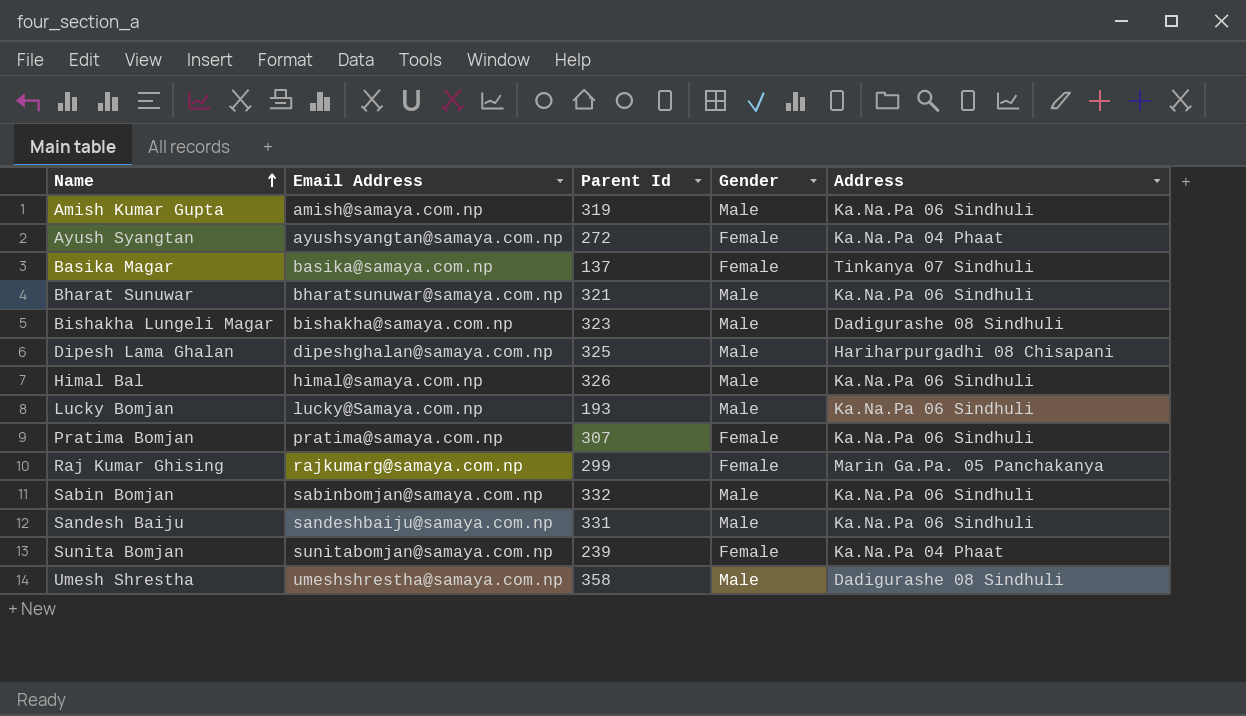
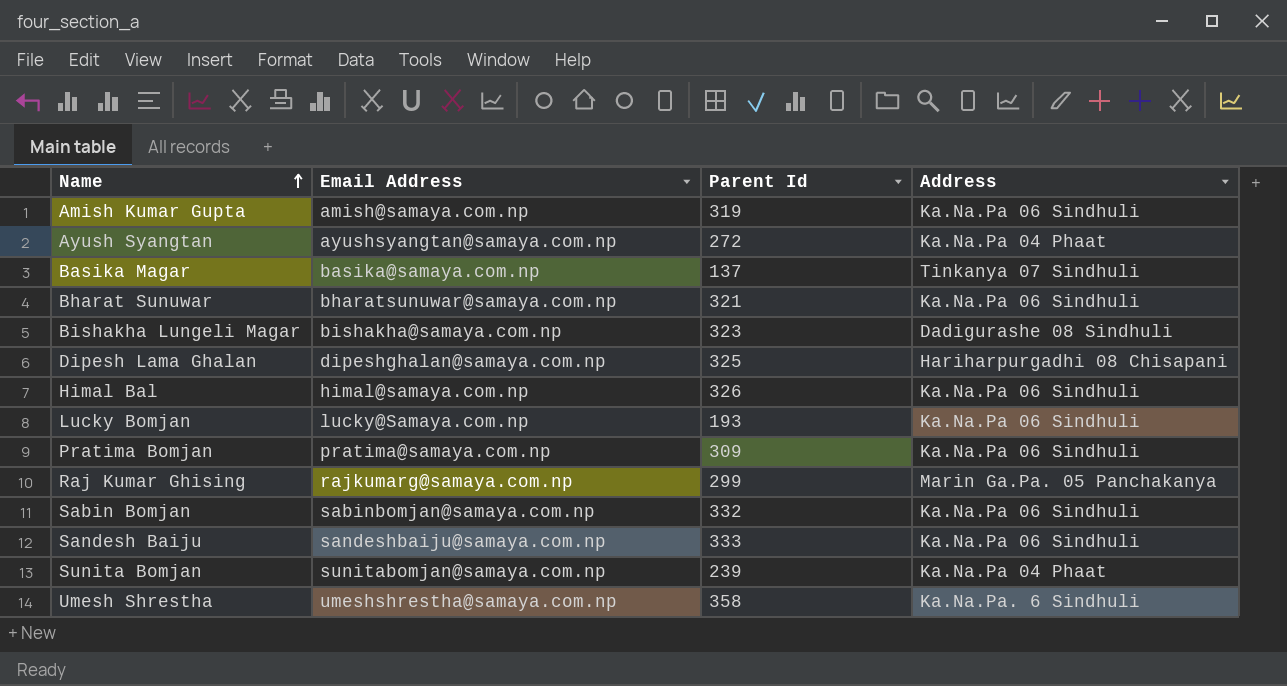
column Gender | position: 4 -> none
Pratima Bomjan | Parent Id: 307 -> 309
Sandesh Baiju | Parent Id: 331 -> 333
Umesh Shrestha | Address: Dadigurashe 08 Sindhuli -> Ka.Na.Pa. 6 Sindhuli

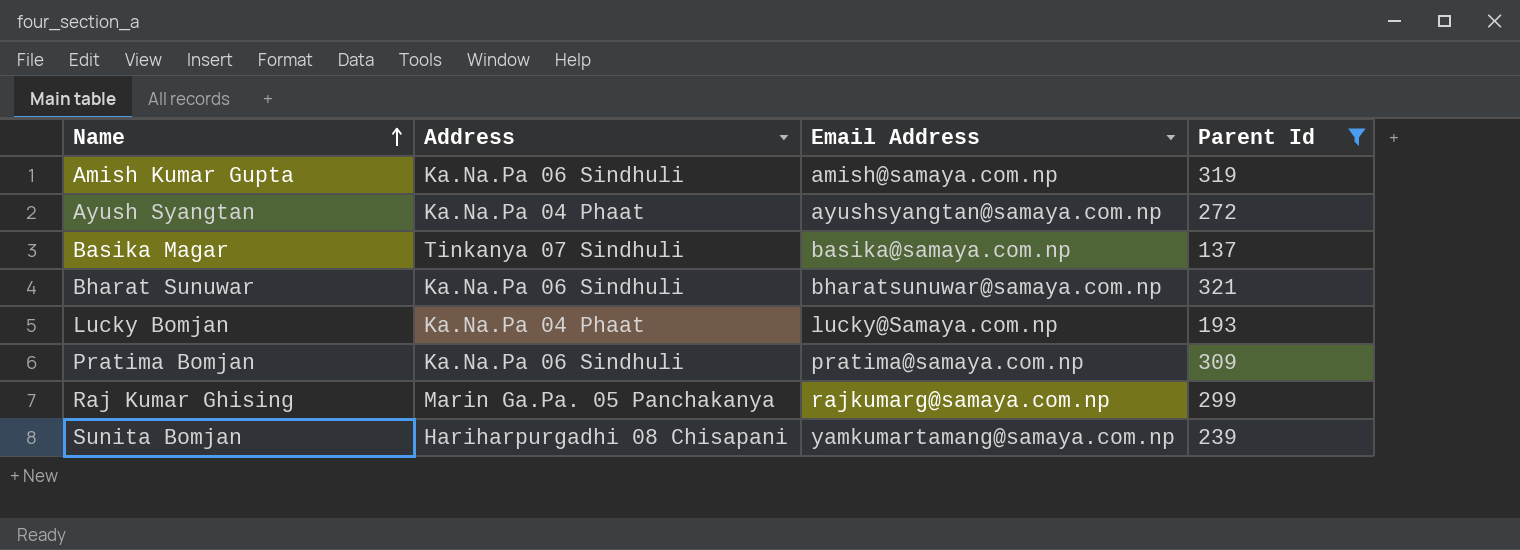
filter: none -> Parent Id <= 321
column Address | position: 4 -> 2
Lucky Bomjan | Address: Ka.Na.Pa 06 Sindhuli -> Ka.Na.Pa 04 Phaat
Sunita Bomjan | Address: Ka.Na.Pa 04 Phaat -> Hariharpurgadhi 08 Chisapani
Sunita Bomjan | Email Address: sunitabomjan@samaya.com.np -> yamkumartamang@samaya.com.np

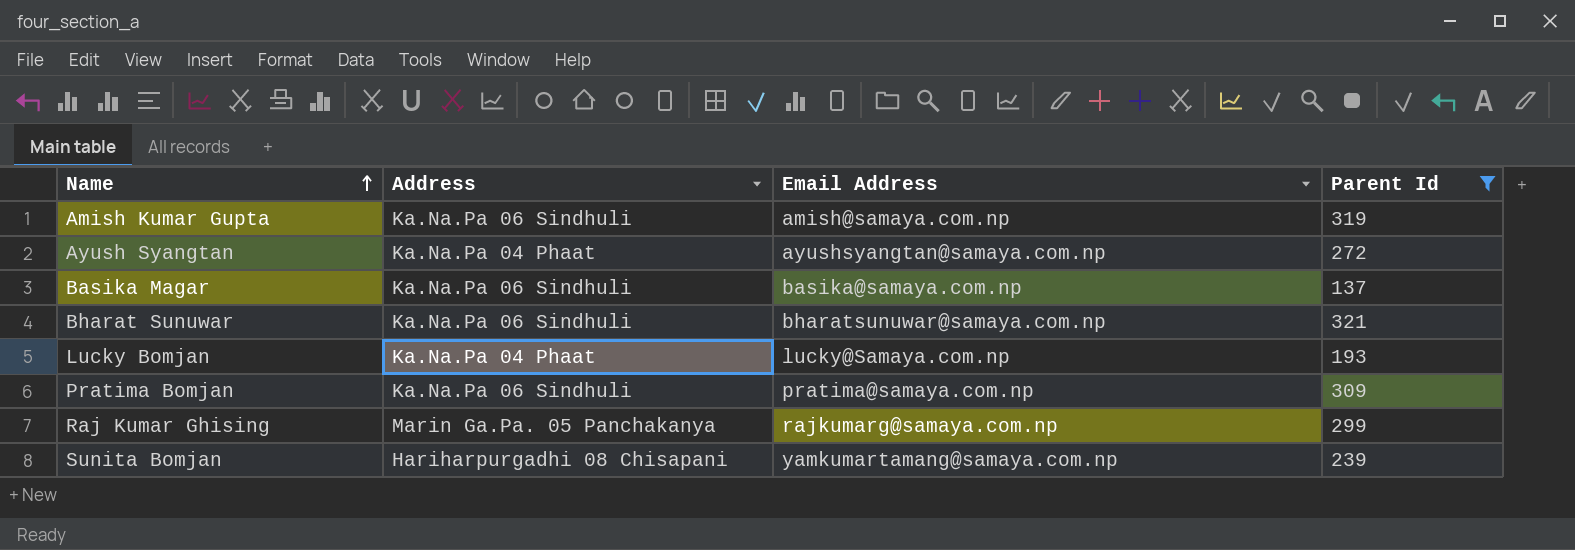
Basika Magar | Address: Tinkanya 07 Sindhuli -> Ka.Na.Pa 06 Sindhuli

